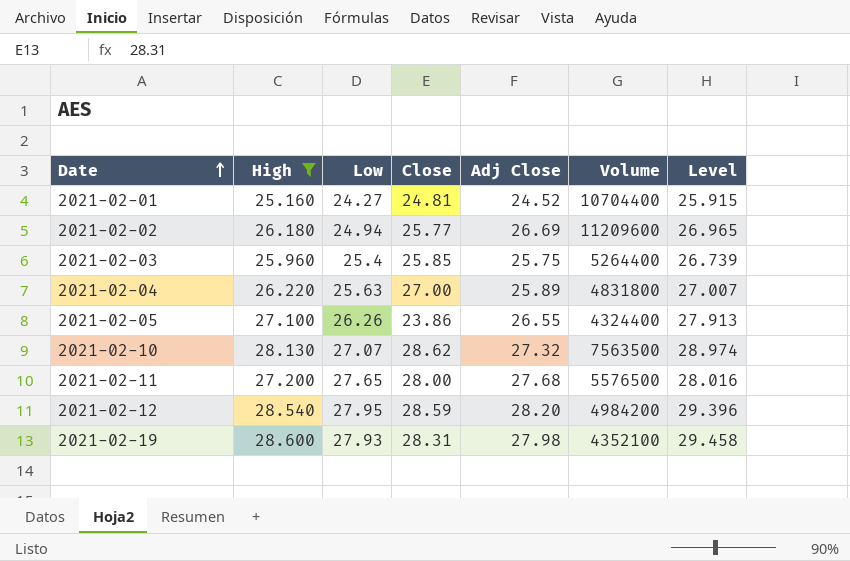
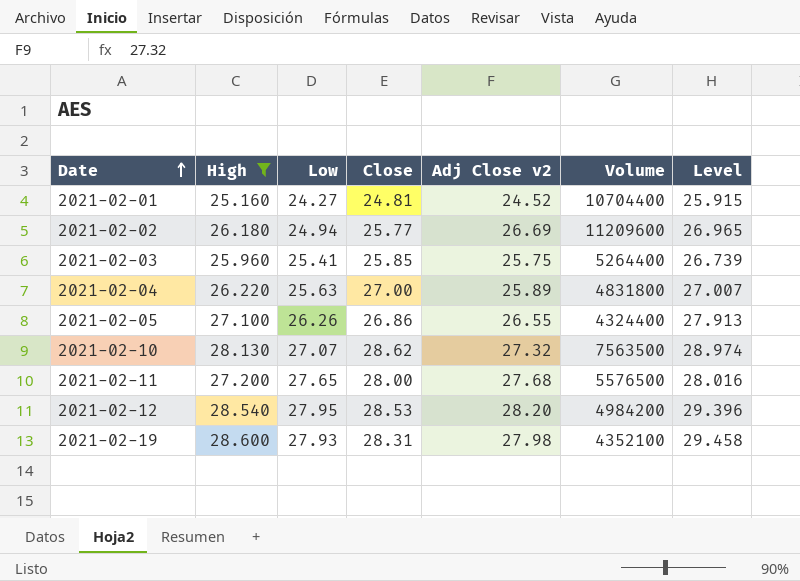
column name: Adj Close -> Adj Close v2
2021-02-03 | Low: 25.4 -> 25.41
2021-02-05 | Close: 23.86 -> 26.86
2021-02-12 | Close: 28.59 -> 28.53

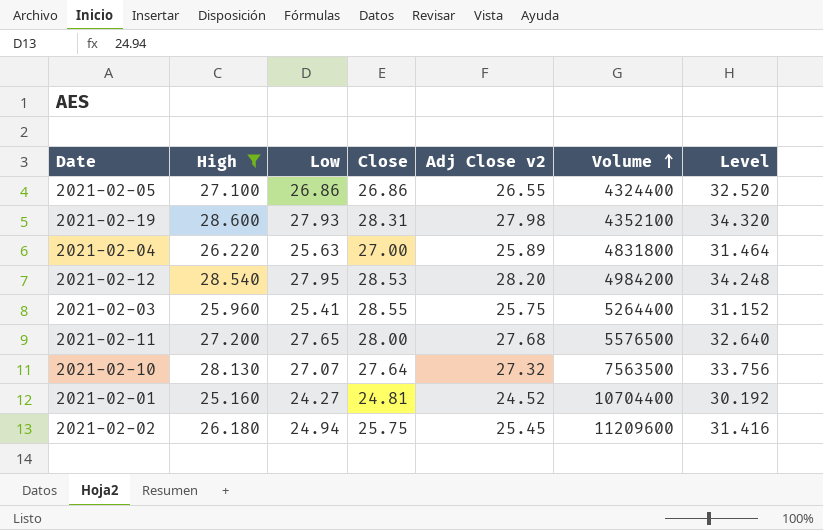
row order: Date ascending -> Volume ascending
column Level | formula: [High] * 1.03 -> [High] * 1.2
2021-02-05 | Low: 26.26 -> 26.86
2021-02-03 | Close: 25.85 -> 28.55
2021-02-10 | Close: 28.62 -> 27.64
2021-02-02 | Close: 25.77 -> 25.75
2021-02-02 | Adj Close v2: 26.69 -> 25.45

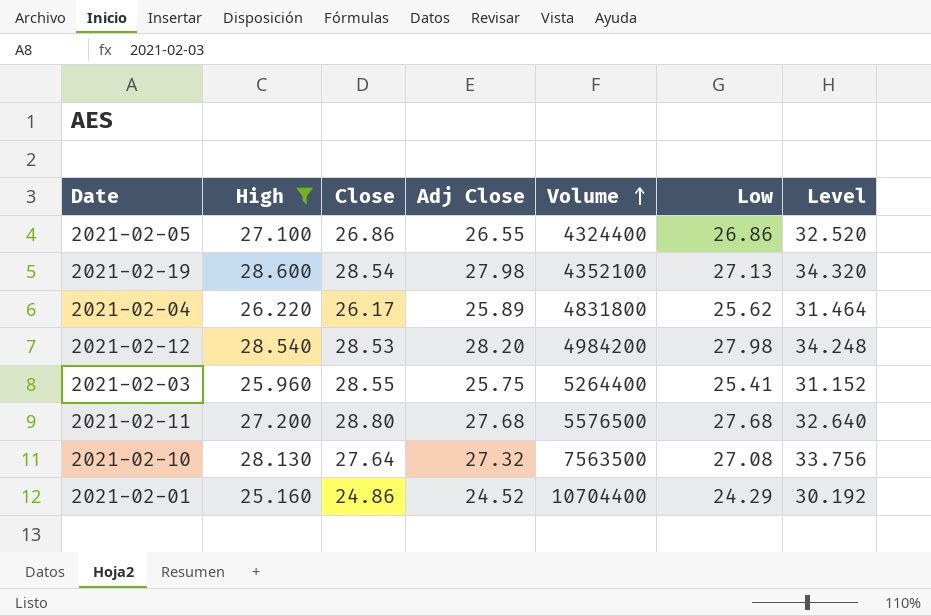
column name: Adj Close v2 -> Adj Close
column Low | position: 3 -> 6
row 2021-02-02: 26.180 | 24.94 | 25.75 | 25.45 | 11209600 | 31.416 -> none
2021-02-19 | Close: 28.31 -> 28.54
2021-02-19 | Low: 27.93 -> 27.13
2021-02-04 | Close: 27.00 -> 26.17
2021-02-04 | Low: 25.63 -> 25.62
2021-02-12 | Low: 27.95 -> 27.98
2021-02-11 | Close: 28.00 -> 28.80
2021-02-11 | Low: 27.65 -> 27.68
2021-02-10 | Low: 27.07 -> 27.08
2021-02-01 | Close: 24.81 -> 24.86
2021-02-01 | Low: 24.27 -> 24.29

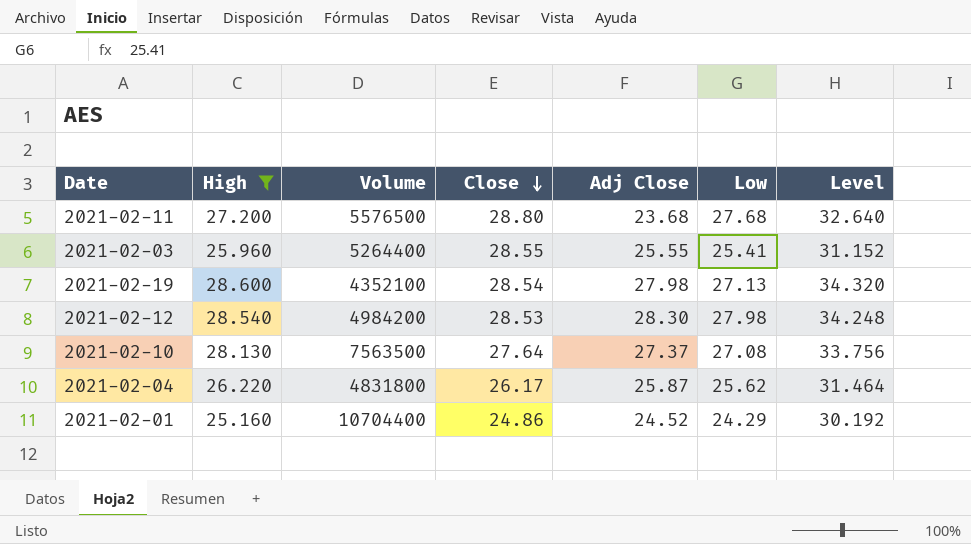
row order: Volume ascending -> Close descending
column Volume | position: 5 -> 3
row 2021-02-05: 27.100 | 26.86 | 26.55 | 4324400 | 26.86 | 32.520 -> none
2021-02-11 | Adj Close: 27.68 -> 23.68
2021-02-03 | Adj Close: 25.75 -> 25.55
2021-02-12 | Adj Close: 28.20 -> 28.30
2021-02-10 | Adj Close: 27.32 -> 27.37
2021-02-04 | Adj Close: 25.89 -> 25.87

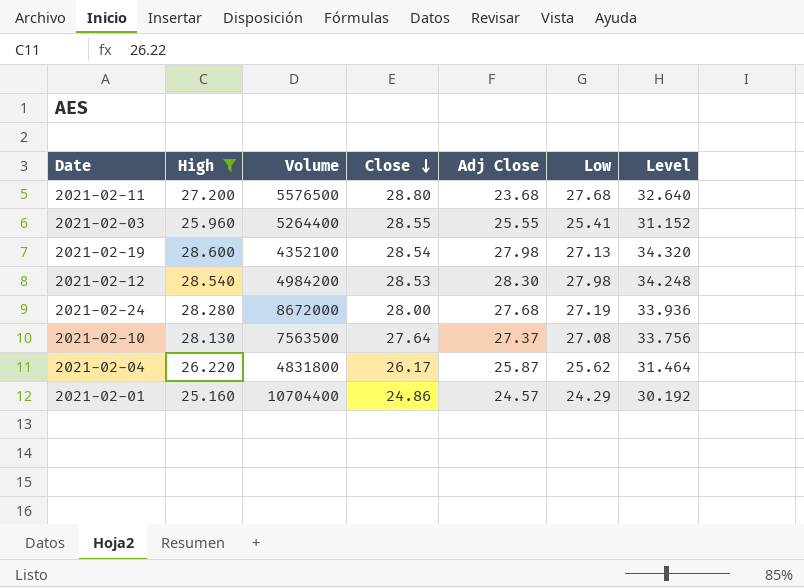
row 2021-02-24: none -> 28.280 | 8672000 | 28.00 | 27.68 | 27.19 | 33.936
2021-02-01 | Adj Close: 24.52 -> 24.57

